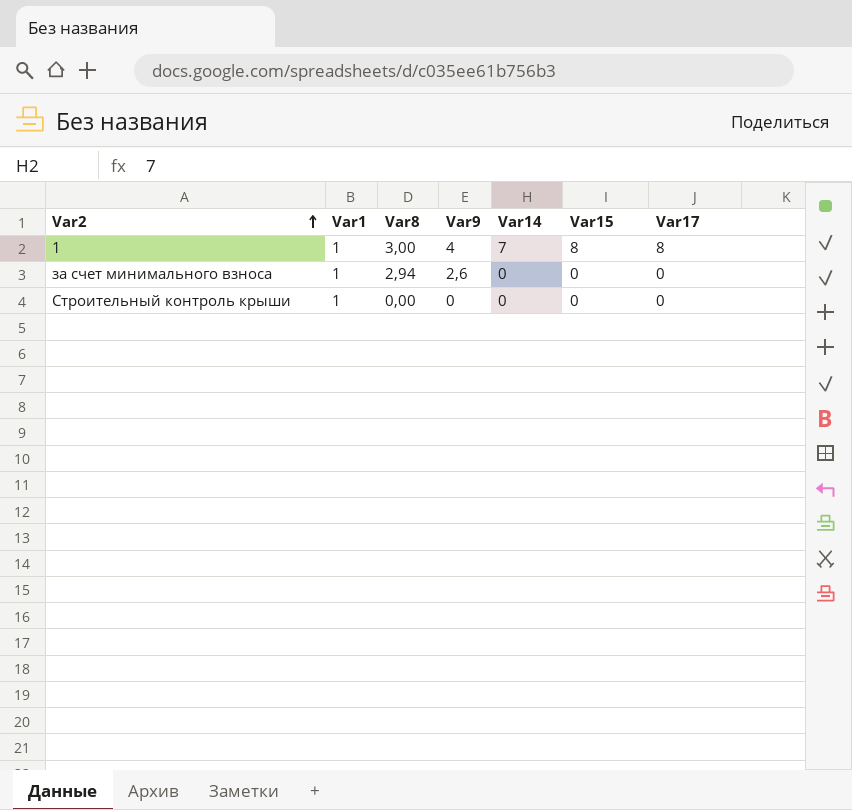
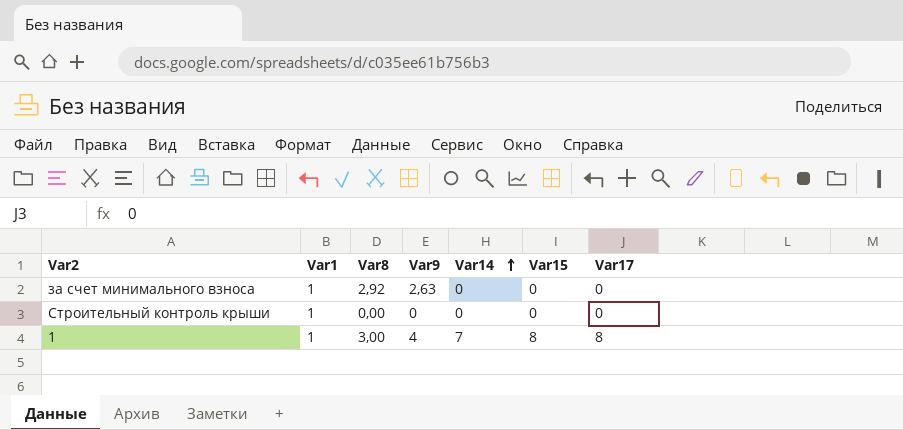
row order: Var2 ascending -> Var14 ascending
за счет минимального взноса | Var8: 2,94 -> 2,92
за счет минимального взноса | Var9: 2,6 -> 2,63

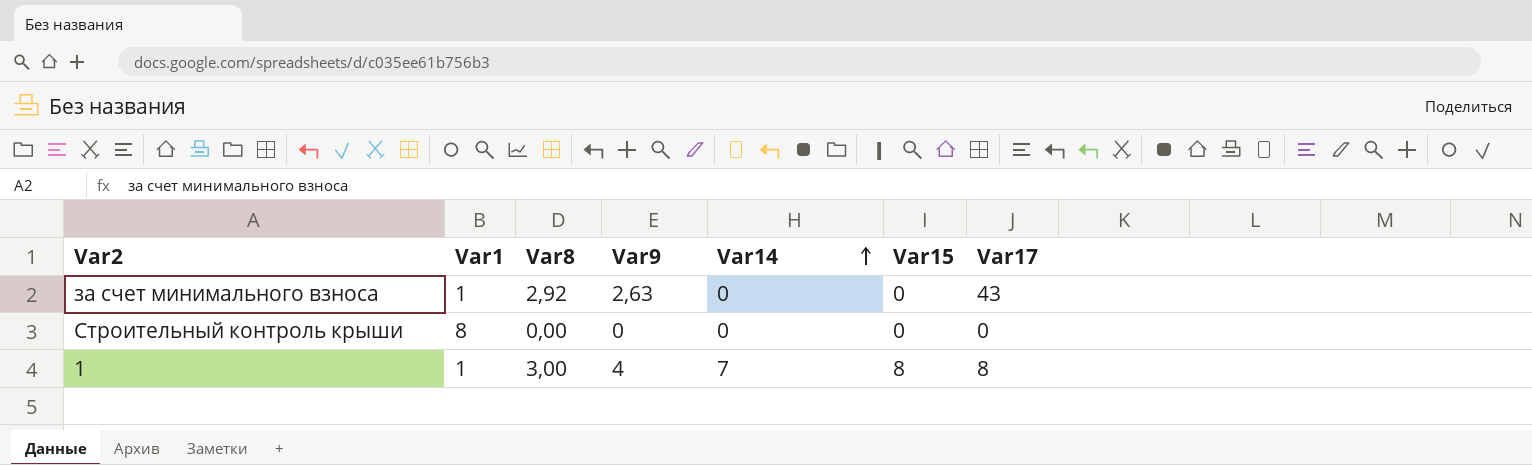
за счет минимального взноса | Var17: 0 -> 43
Строительный контроль крыши | Var1: 1 -> 8

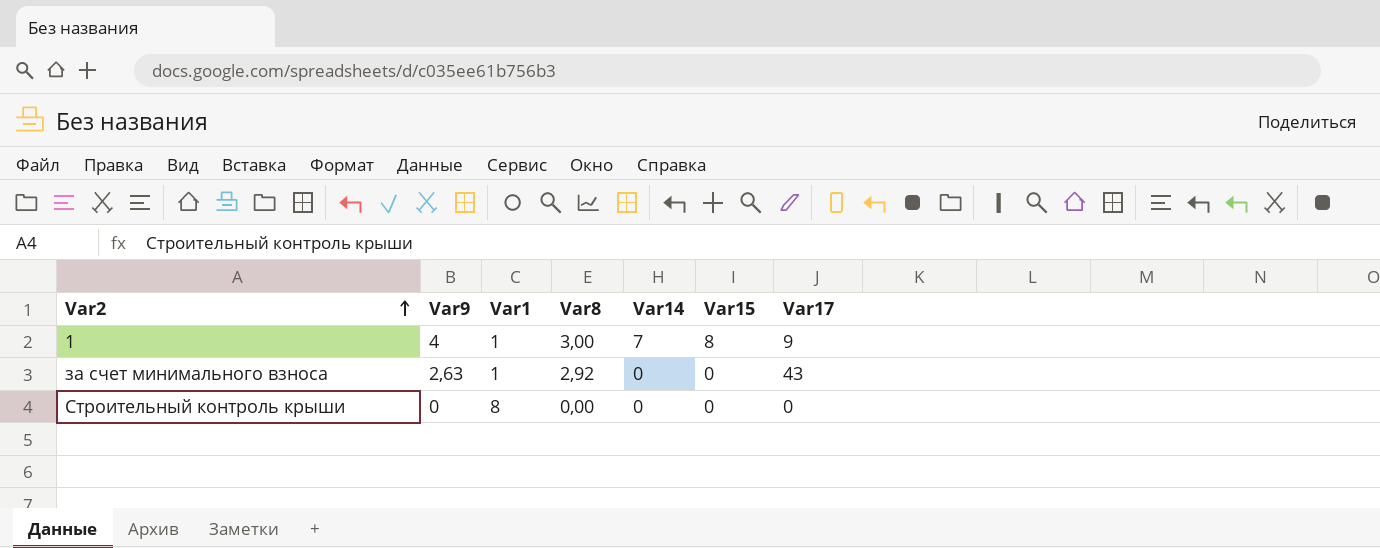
row order: Var14 ascending -> Var2 ascending
column Var9 | position: 4 -> 2
1 | Var17: 8 -> 9

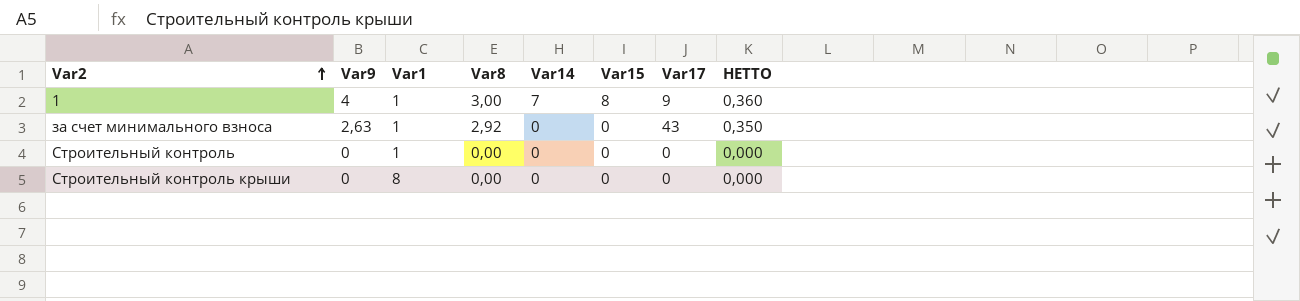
column НЕТТО | formula: none -> [Var8] * 0,12
row Строительный контроль: none -> 0 | 1 | 0,00 | 0 | 0 | 0 | 0,000

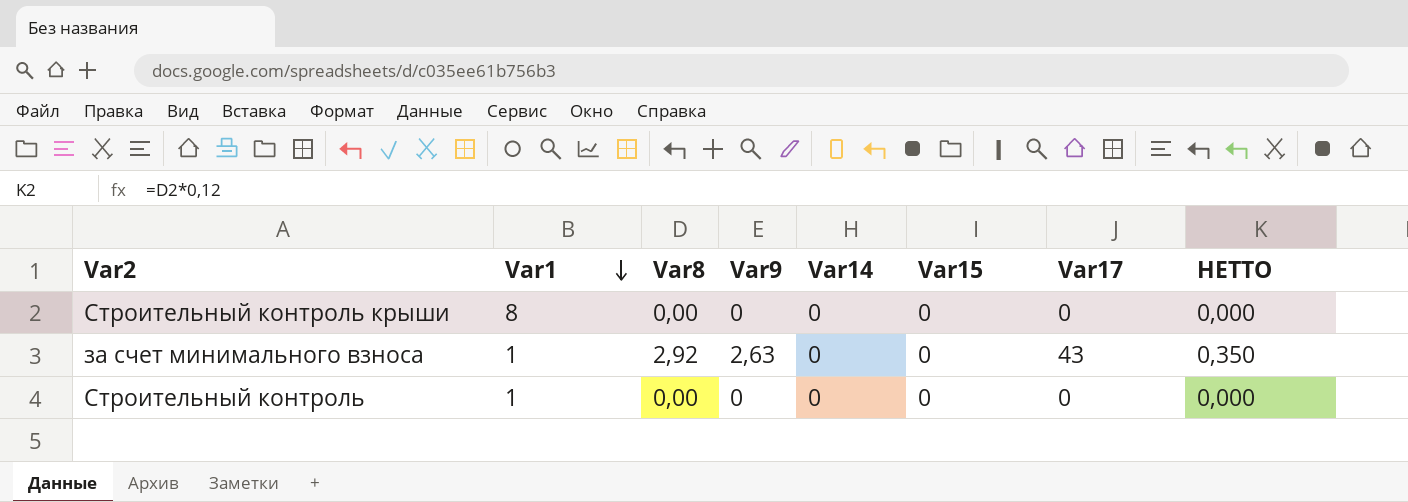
row order: Var2 ascending -> Var1 descending
column Var9 | position: 2 -> 4
row 1: 4 | 1 | 3,00 | 7 | 8 | 9 | 0,360 -> none

